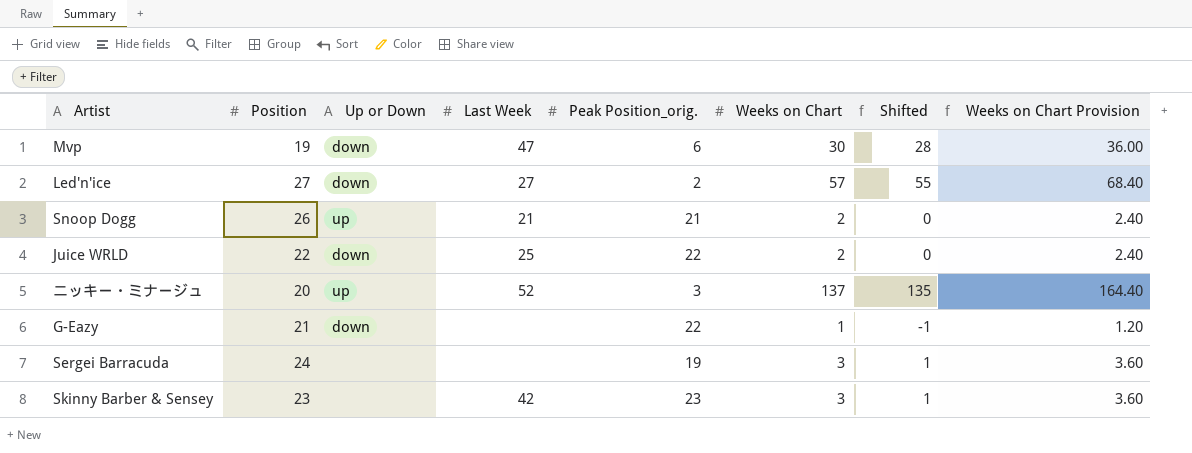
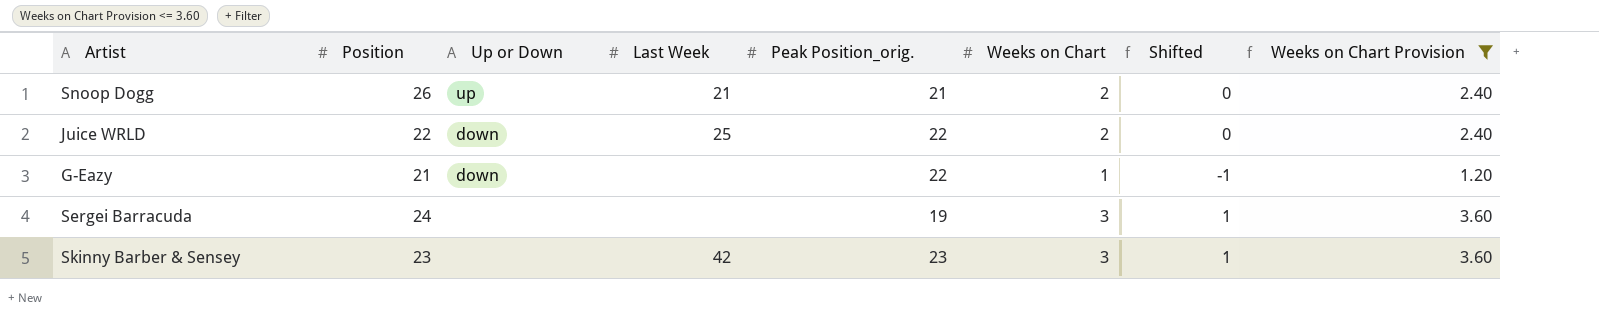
filter: none -> Weeks on Chart Provision <= 3.60

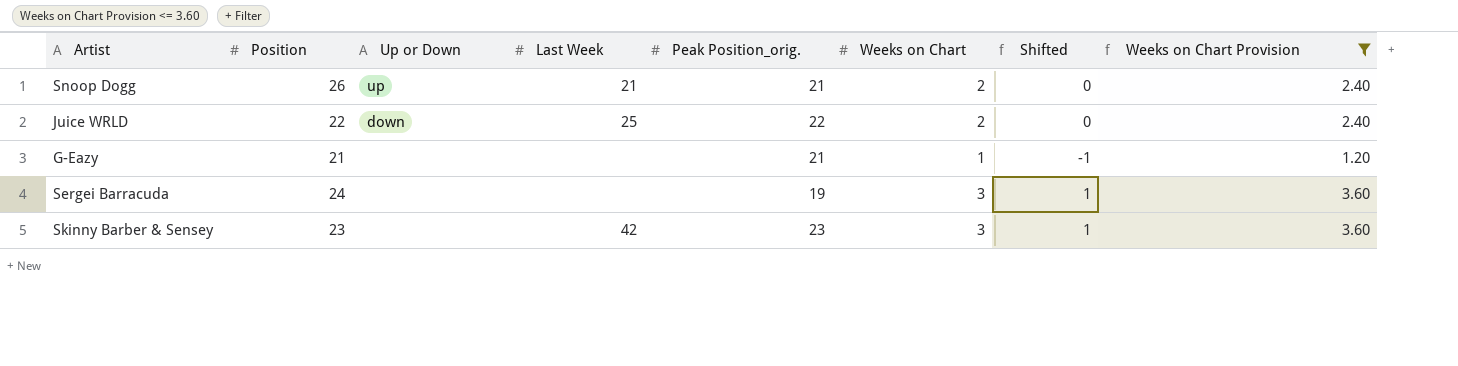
G-Eazy | Up or Down: down -> none
G-Eazy | Peak Position_orig.: 22 -> 21

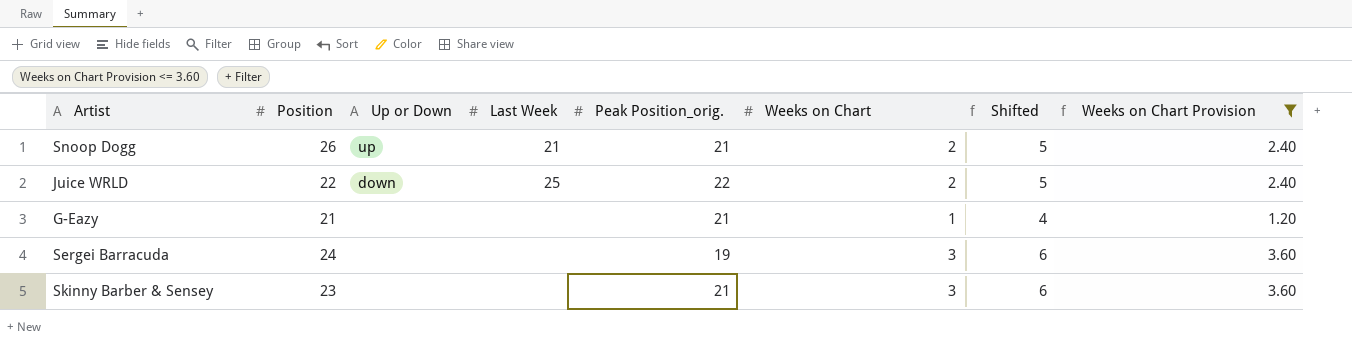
column Shifted | formula: [Weeks on Chart] - 2 -> [Weeks on Chart] + 3
Skinny Barber & Sensey | Last Week: 42 -> none
Skinny Barber & Sensey | Peak Position_orig.: 23 -> 21

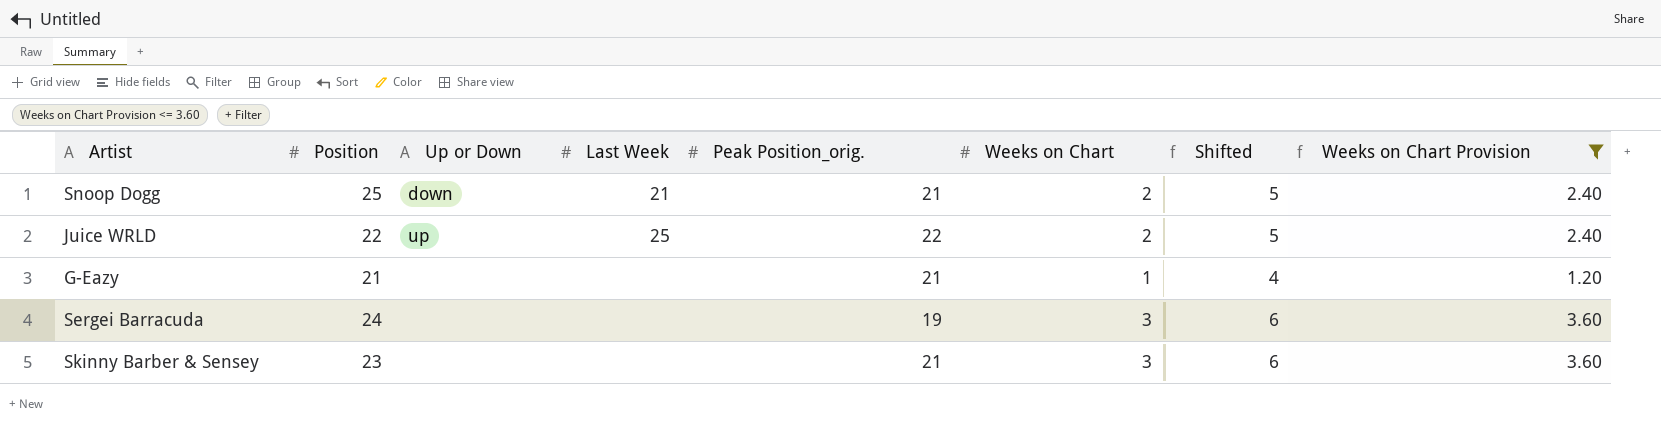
Snoop Dogg | Position: 26 -> 25
Snoop Dogg | Up or Down: up -> down
Juice WRLD | Up or Down: down -> up

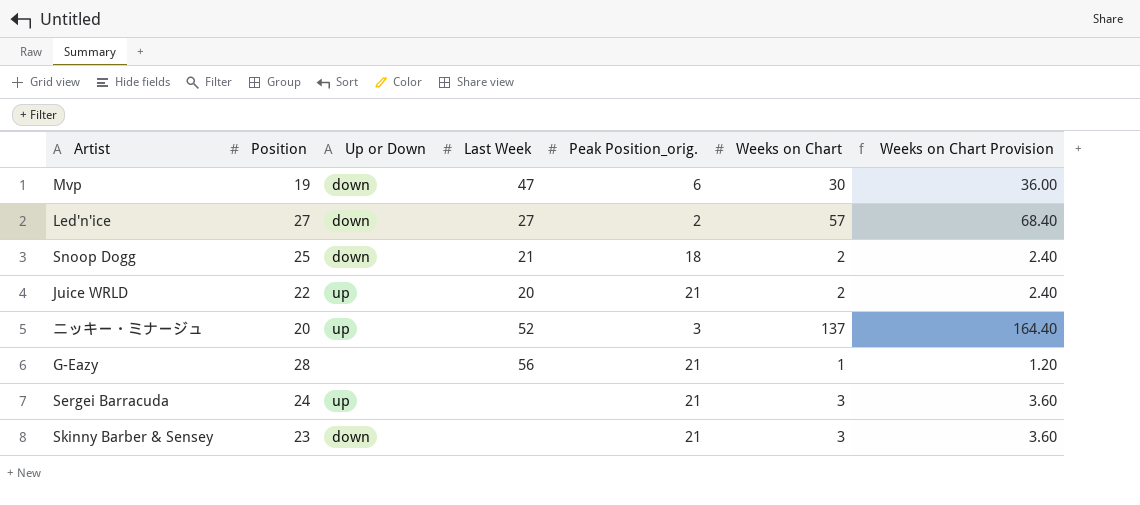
filter: Weeks on Chart Provision <= 3.60 -> none
column Shifted | formula: [Weeks on Chart] + 3 -> none
Snoop Dogg | Peak Position_orig.: 21 -> 18
Juice WRLD | Last Week: 25 -> 20
Juice WRLD | Peak Position_orig.: 22 -> 21
G-Eazy | Position: 21 -> 28
G-Eazy | Last Week: none -> 56
Sergei Barracuda | Up or Down: none -> up
Sergei Barracuda | Peak Position_orig.: 19 -> 21
Skinny Barber & Sensey | Up or Down: none -> down

